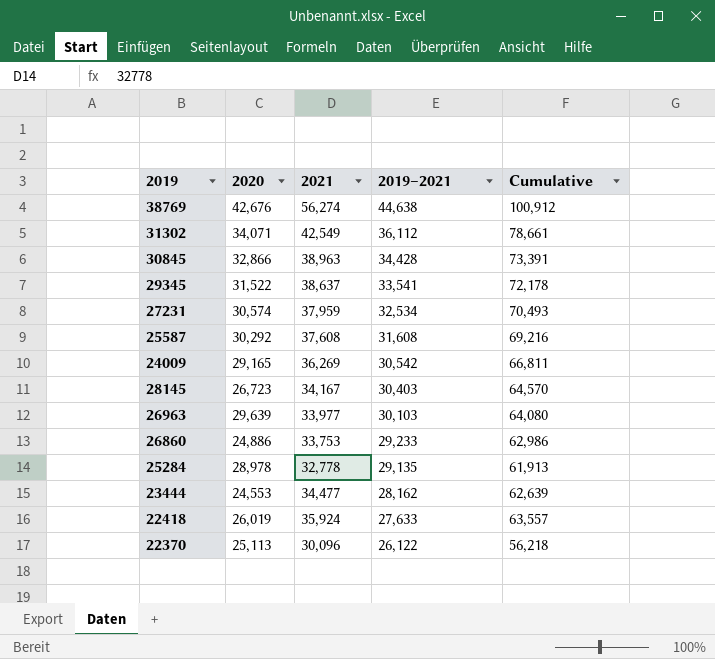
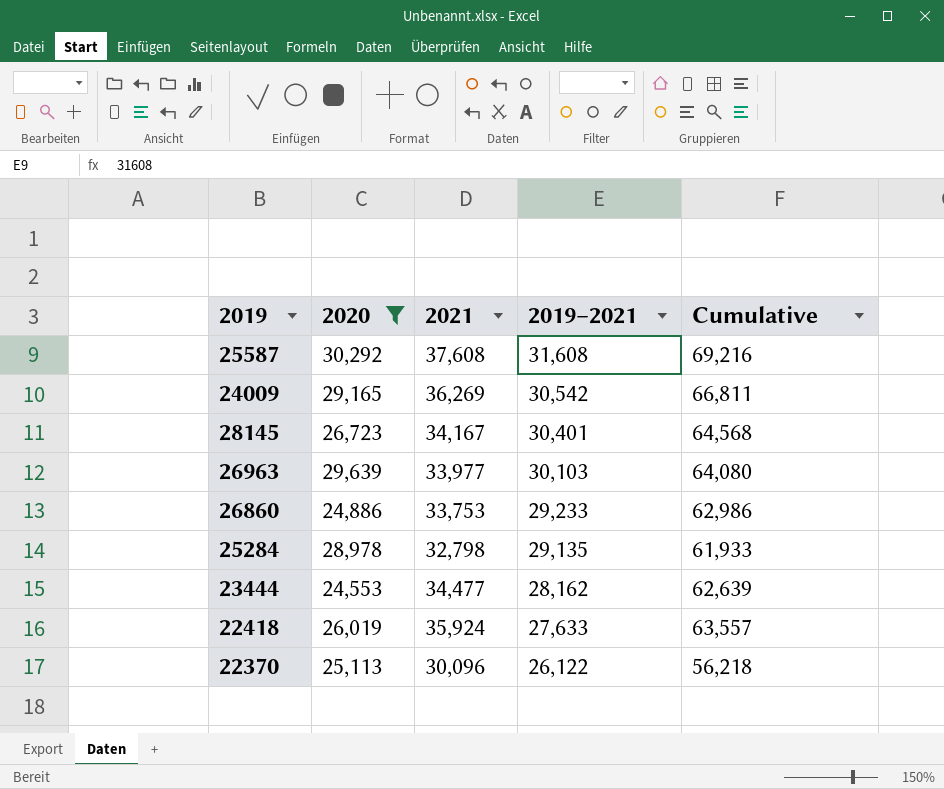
filter: none -> 2020 <= 30,292
28145 | 2019–2021: 30,403 -> 30,401
28145 | Cumulative: 64,570 -> 64,568
25284 | 2021: 32,778 -> 32,798
25284 | Cumulative: 61,913 -> 61,933

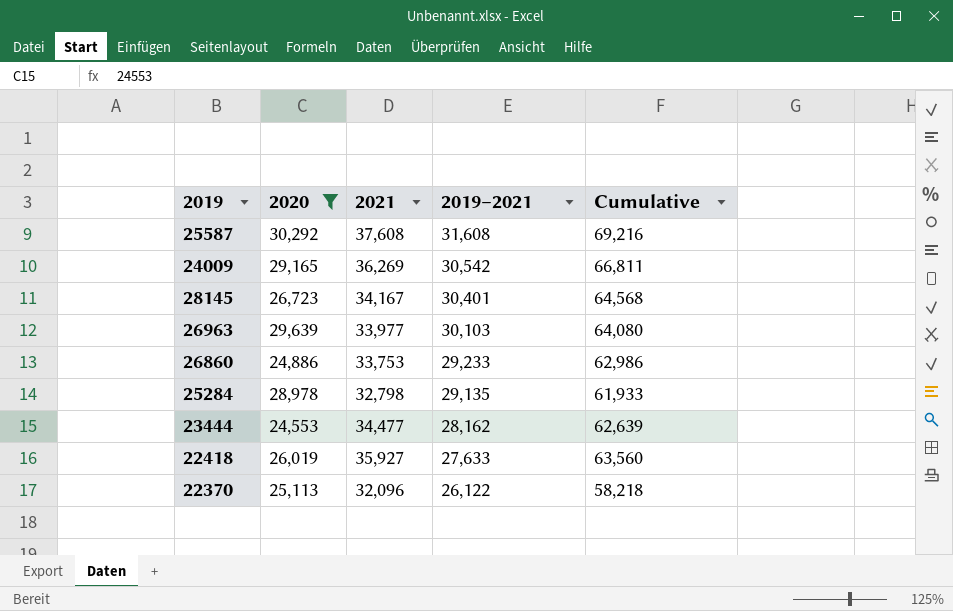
22418 | 2021: 35,924 -> 35,927
22418 | Cumulative: 63,557 -> 63,560
22370 | 2021: 30,096 -> 32,096
22370 | Cumulative: 56,218 -> 58,218

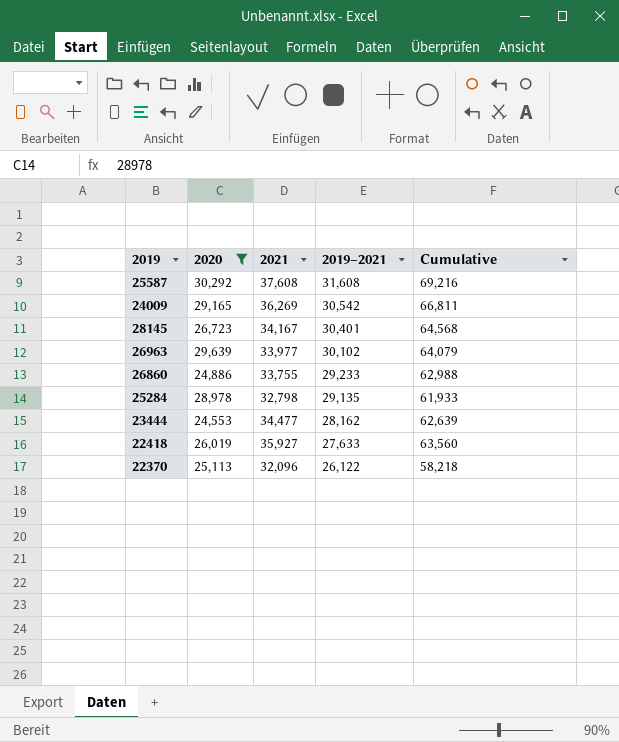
26963 | 2019–2021: 30,103 -> 30,102
26963 | Cumulative: 64,080 -> 64,079
26860 | 2021: 33,753 -> 33,755
26860 | Cumulative: 62,986 -> 62,988

